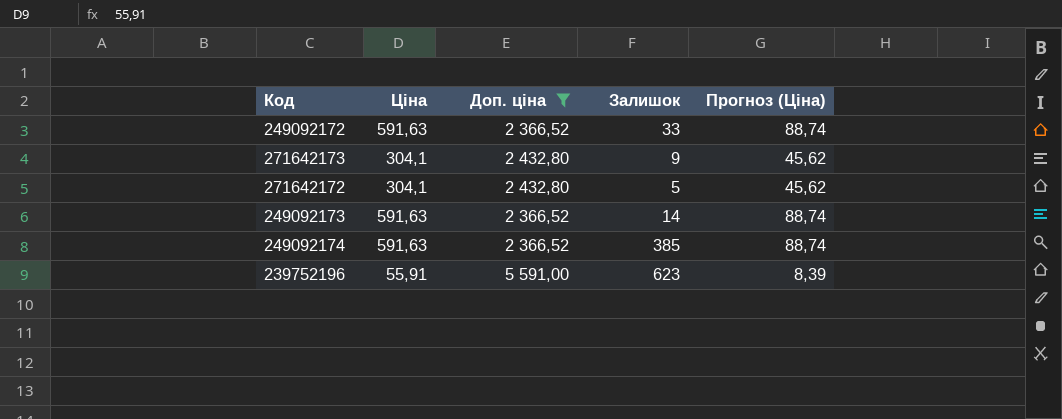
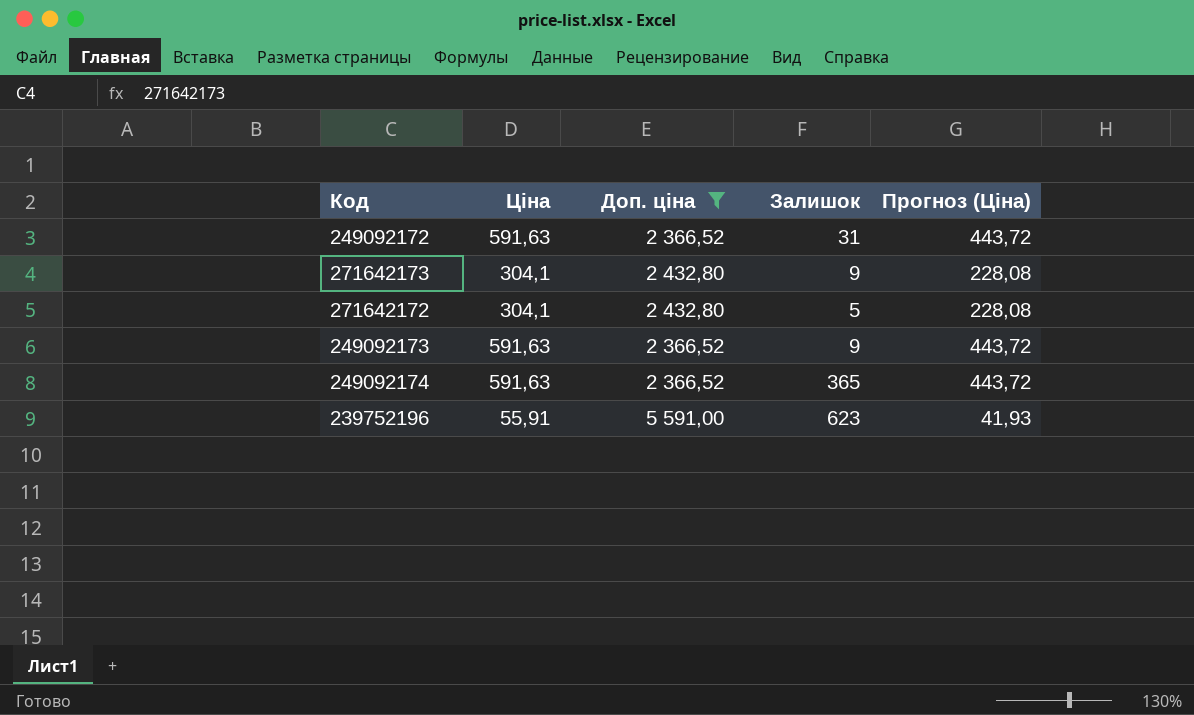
column Прогноз (Ціна) | formula: [Ціна] * 0,15 -> [Ціна] * 0,75
249092172 | Залишок: 33 -> 31
249092173 | Залишок: 14 -> 9
249092174 | Залишок: 385 -> 365

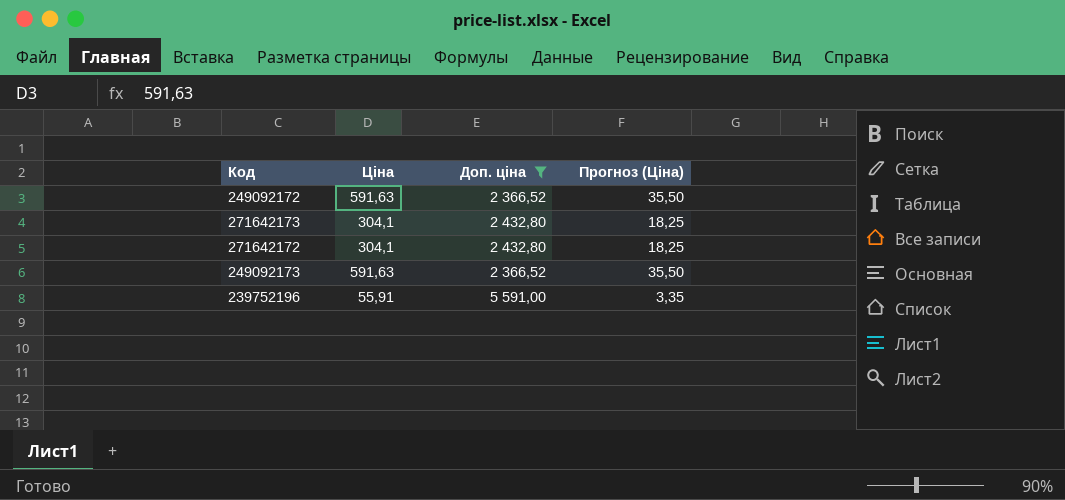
column Залишок | position: 4 -> none
column Прогноз (Ціна) | formula: [Ціна] * 0,75 -> [Ціна] * 0,06
row 249092174: 591,63 | 2 366,52 | 365 | 443,72 -> none

